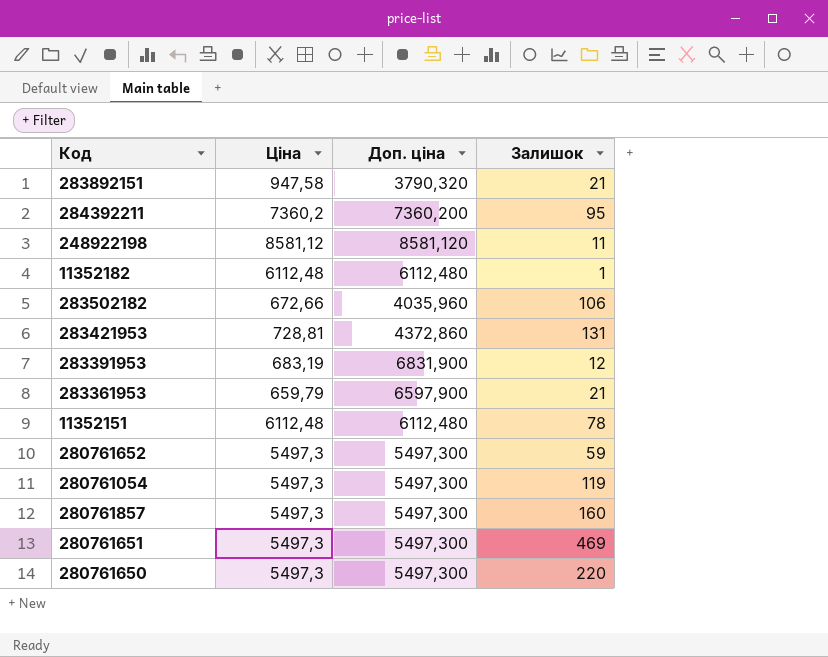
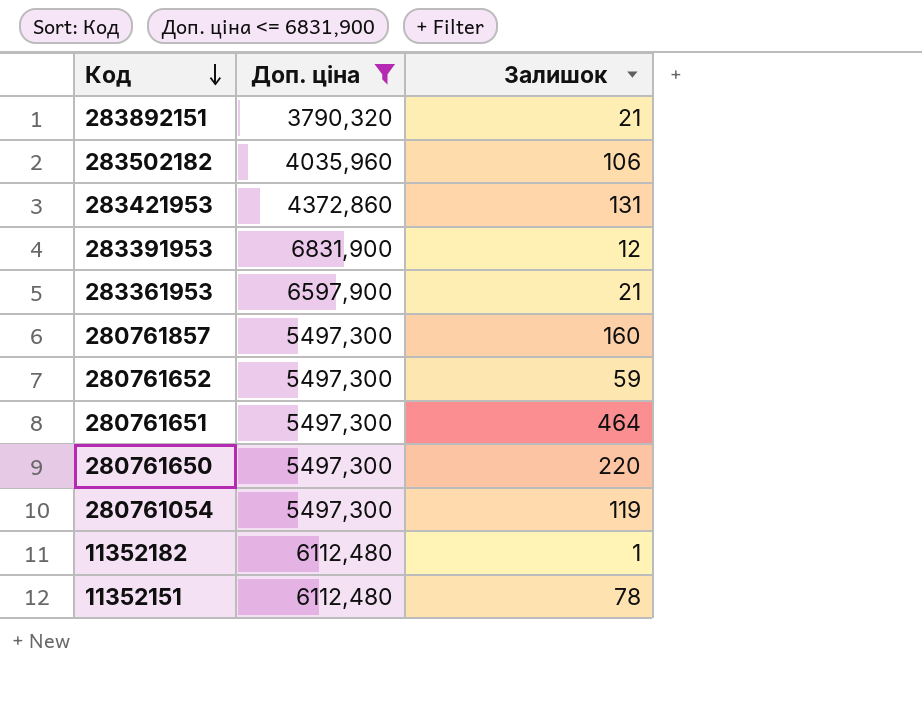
filter: none -> Доп. ціна <= 6831,900
row order: none -> Код descending
column Ціна | position: 2 -> none
280761651 | Залишок: 469 -> 464

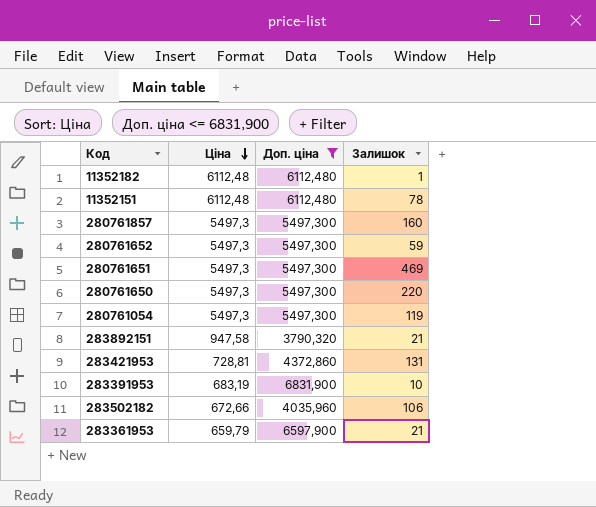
row order: Код descending -> Ціна descending
column Ціна | position: none -> 2
280761651 | Залишок: 464 -> 469
283391953 | Залишок: 12 -> 10

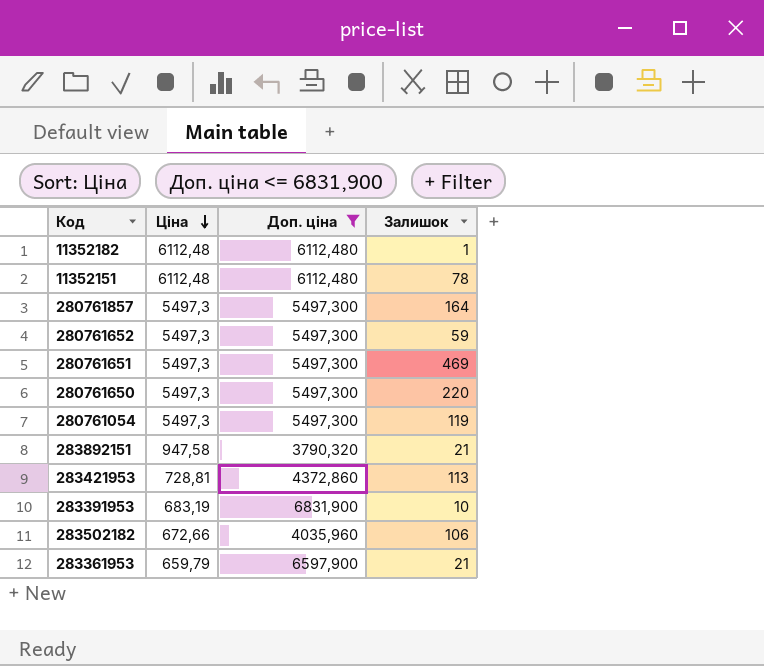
280761857 | Залишок: 160 -> 164
283421953 | Залишок: 131 -> 113

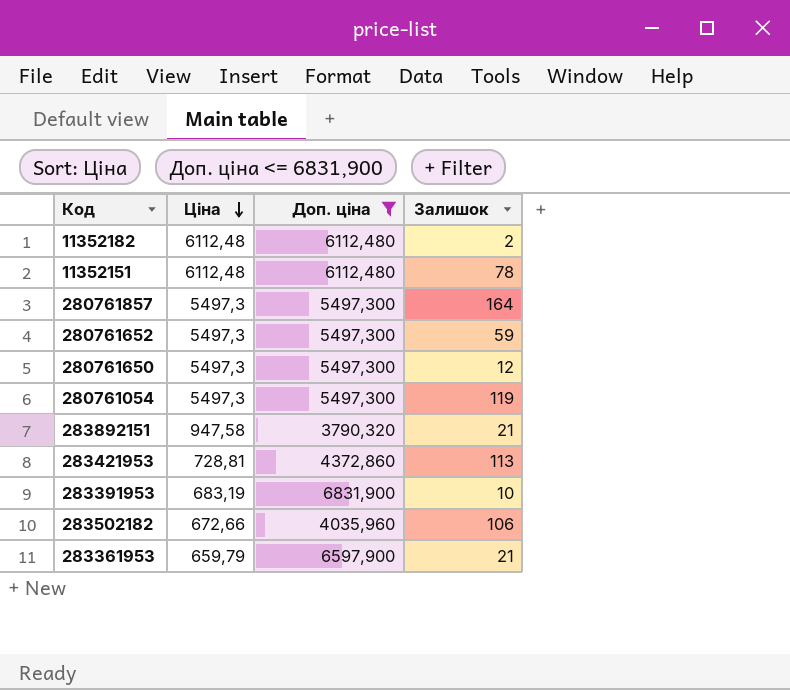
row 280761651: 5497,3 | 5497,300 | 469 -> none
11352182 | Залишок: 1 -> 2
280761650 | Залишок: 220 -> 12

